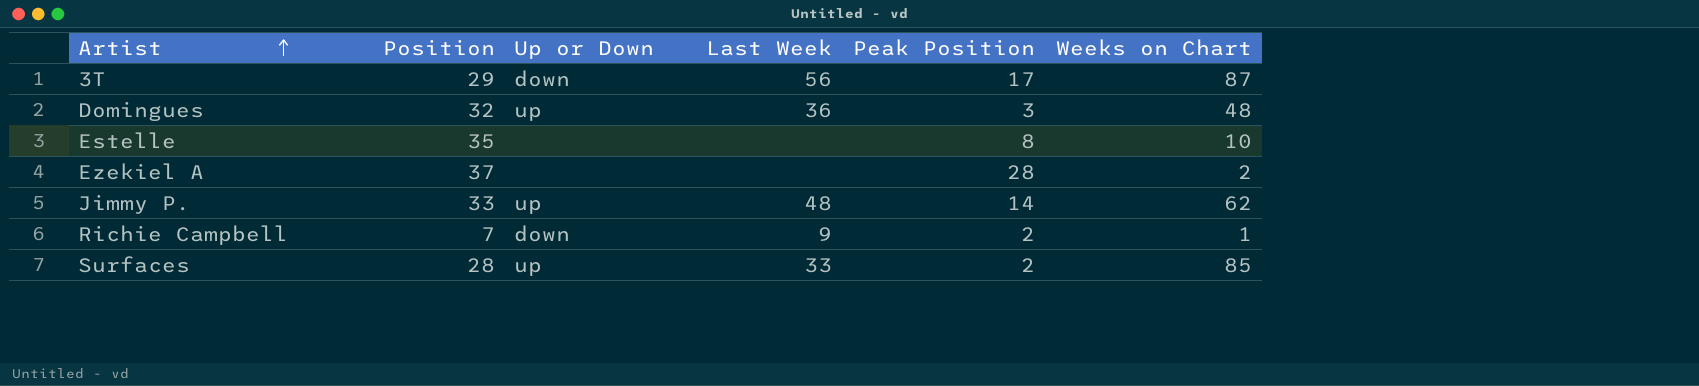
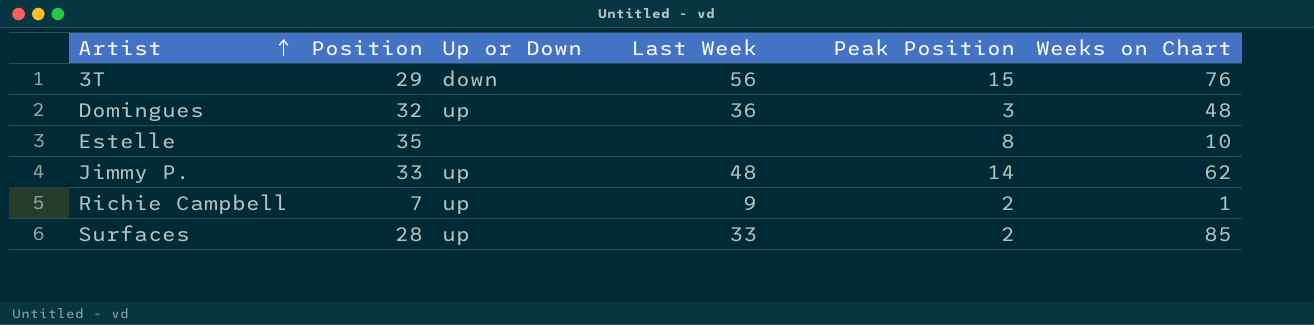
row Ezekiel A: 37 | none | none | 28 | 2 -> none
3T | Peak Position: 17 -> 15
3T | Weeks on Chart: 87 -> 76
Richie Campbell | Up or Down: down -> up

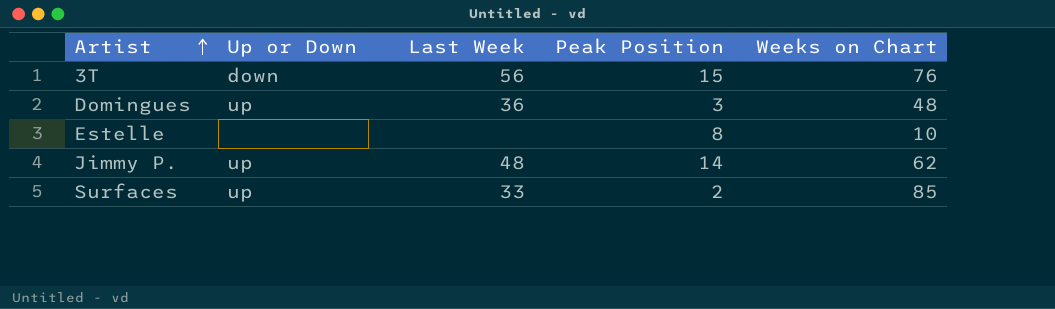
column Position | position: 2 -> none
row Richie Campbell: 7 | up | 9 | 2 | 1 -> none

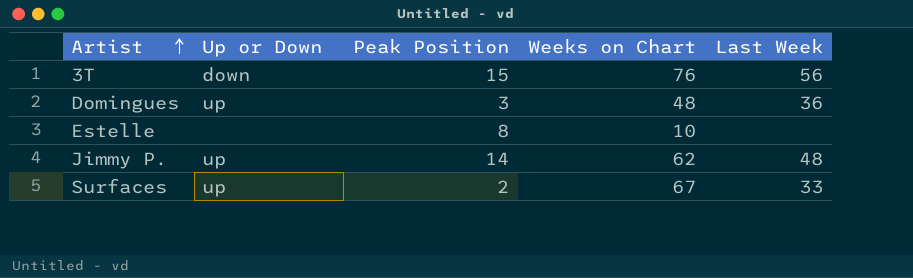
column Last Week | position: 3 -> 5
Surfaces | Weeks on Chart: 85 -> 67

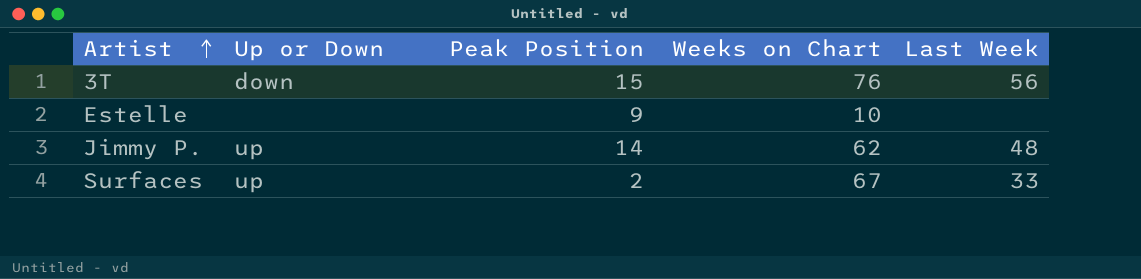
row Domingues: up | 3 | 48 | 36 -> none
Estelle | Peak Position: 8 -> 9

